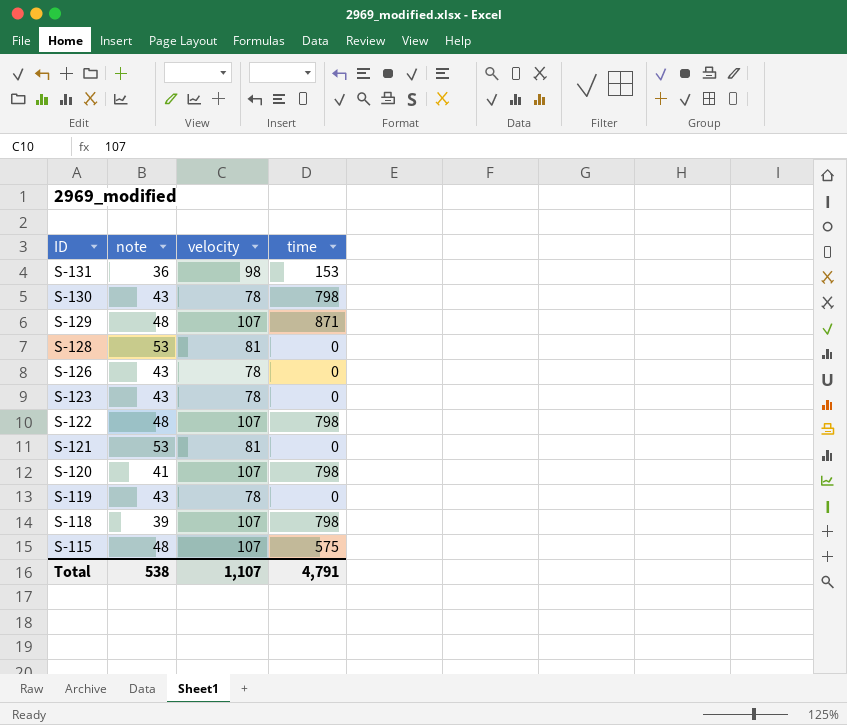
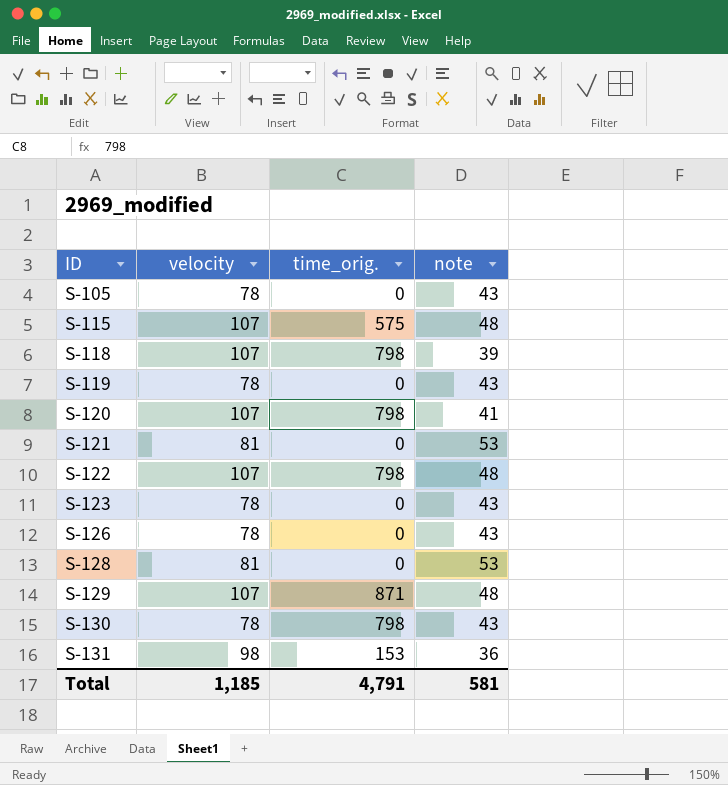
row order: ID descending -> ID ascending
column name: time -> time_orig.
column note | position: 2 -> 4
row S-105: none -> 78 | 0 | 43
Total | velocity: 1,107 -> 1,185
Total | note: 538 -> 581

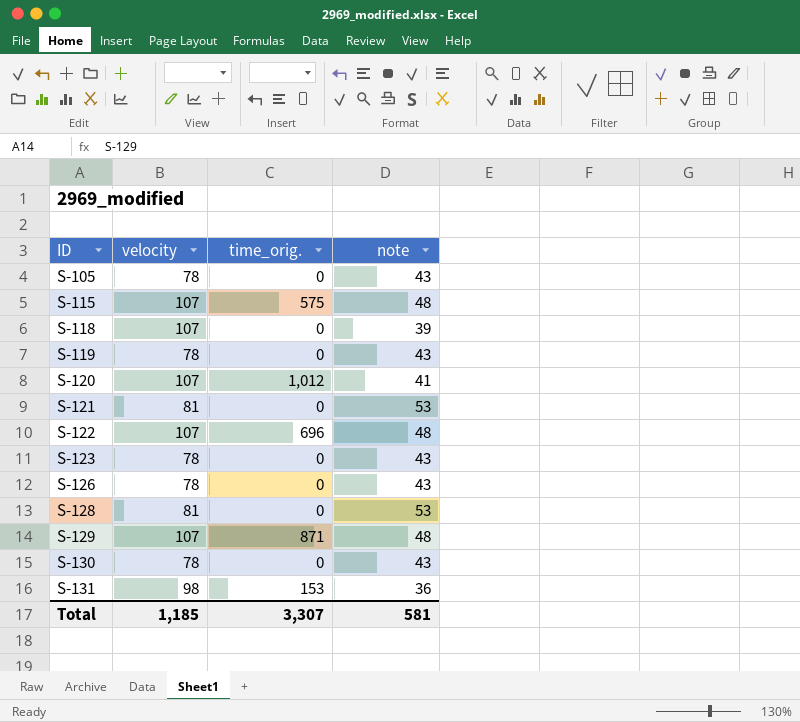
S-118 | time_orig.: 798 -> 0
S-120 | time_orig.: 798 -> 1,012
S-122 | time_orig.: 798 -> 696
S-130 | time_orig.: 798 -> 0
Total | time_orig.: 4,791 -> 3,307

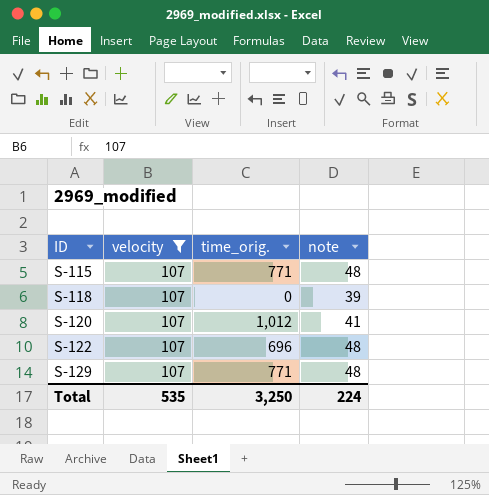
filter: none -> velocity = 107
S-115 | time_orig.: 575 -> 771
S-129 | time_orig.: 871 -> 771
Total | velocity: 1,185 -> 535
Total | time_orig.: 3,307 -> 3,250
Total | note: 581 -> 224

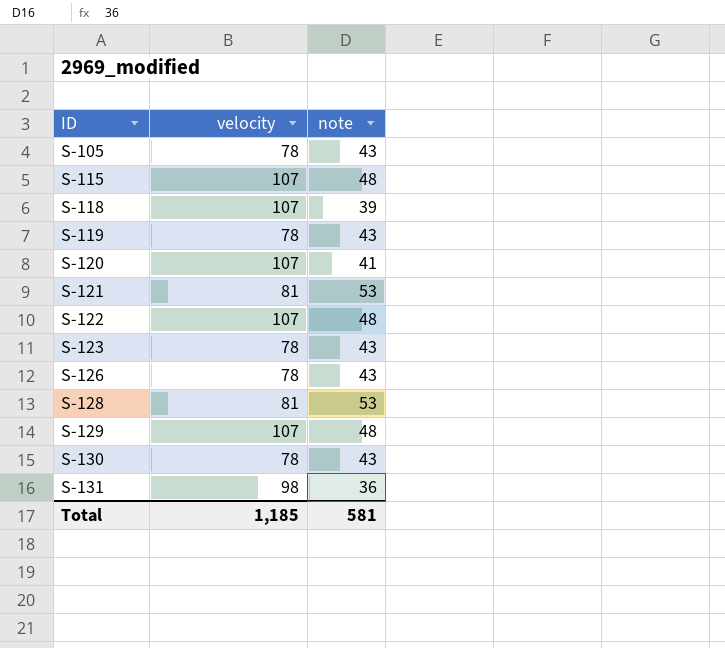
filter: velocity = 107 -> none
column time_orig. | position: 3 -> none
Total | velocity: 535 -> 1,185
Total | note: 224 -> 581

